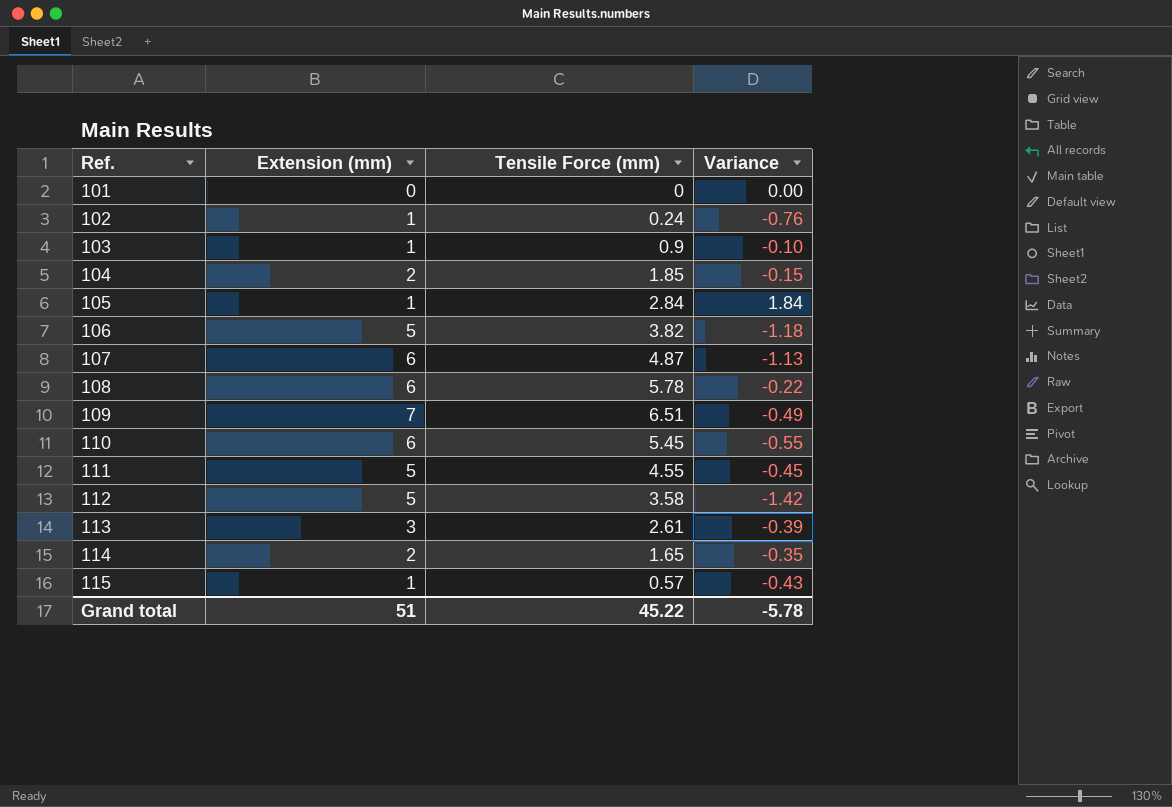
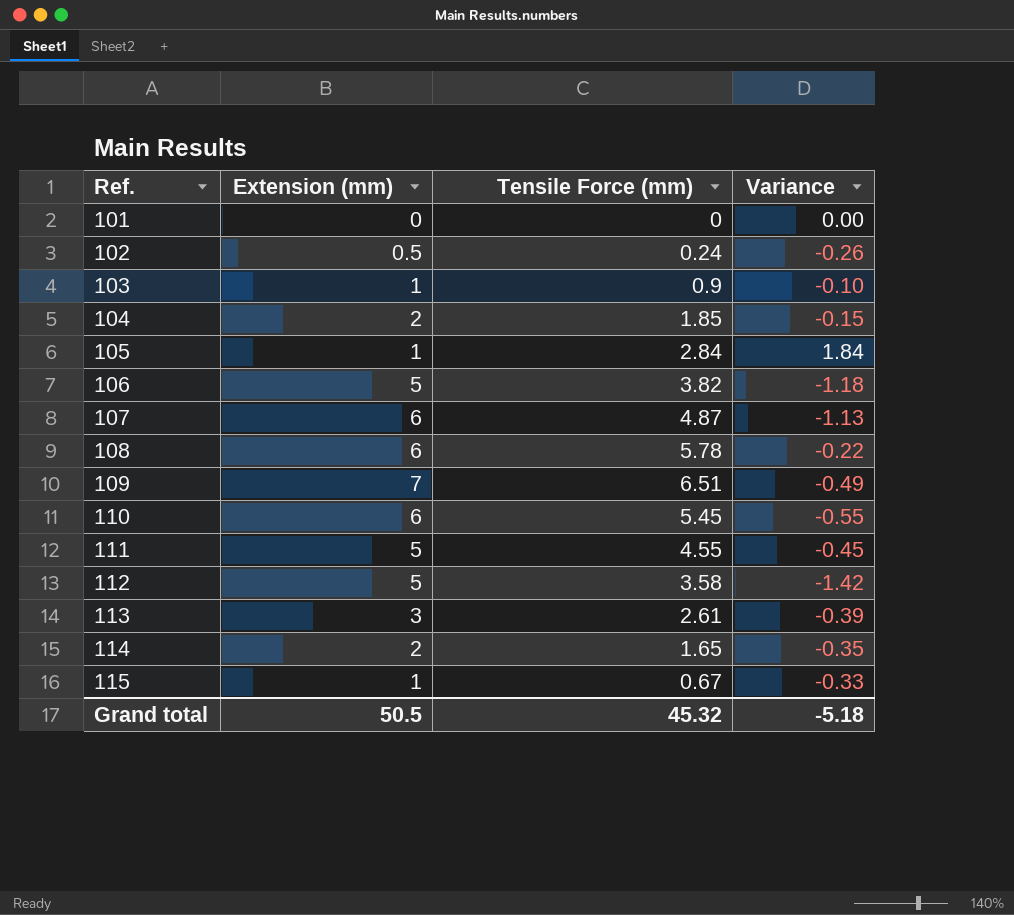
102 | Extension (mm): 1 -> 0.5
102 | Variance: -0.76 -> -0.26
115 | Tensile Force (mm): 0.57 -> 0.67
115 | Variance: -0.43 -> -0.33
Grand total | Extension (mm): 51 -> 50.5
Grand total | Tensile Force (mm): 45.22 -> 45.32
Grand total | Variance: -5.78 -> -5.18

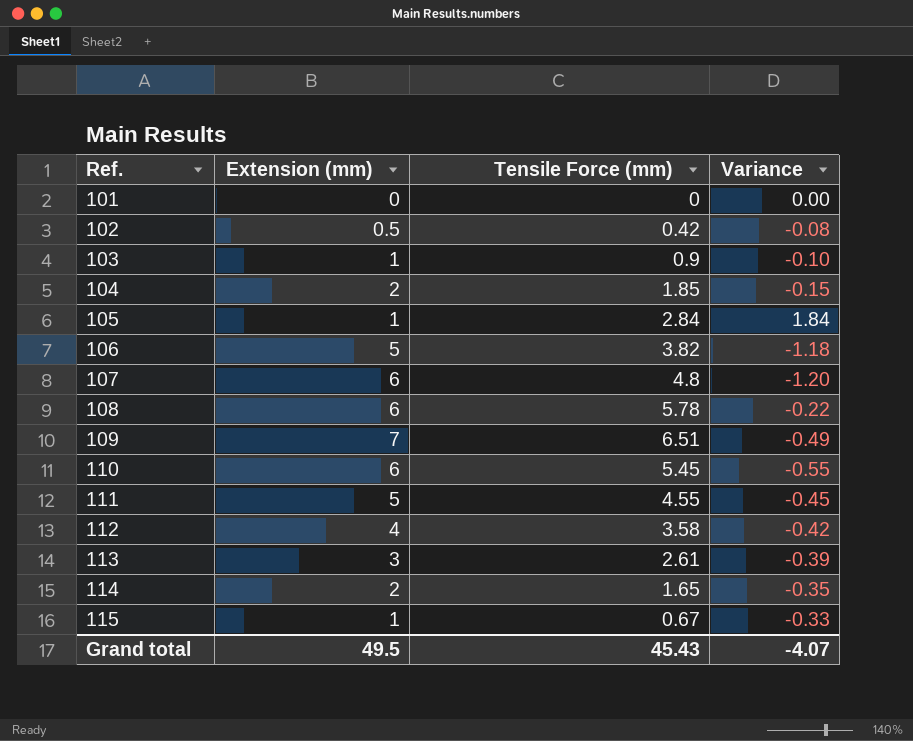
102 | Tensile Force (mm): 0.24 -> 0.42
102 | Variance: -0.26 -> -0.08
107 | Tensile Force (mm): 4.87 -> 4.8
107 | Variance: -1.13 -> -1.20
112 | Extension (mm): 5 -> 4
112 | Variance: -1.42 -> -0.42
Grand total | Extension (mm): 50.5 -> 49.5
Grand total | Tensile Force (mm): 45.32 -> 45.43
Grand total | Variance: -5.18 -> -4.07

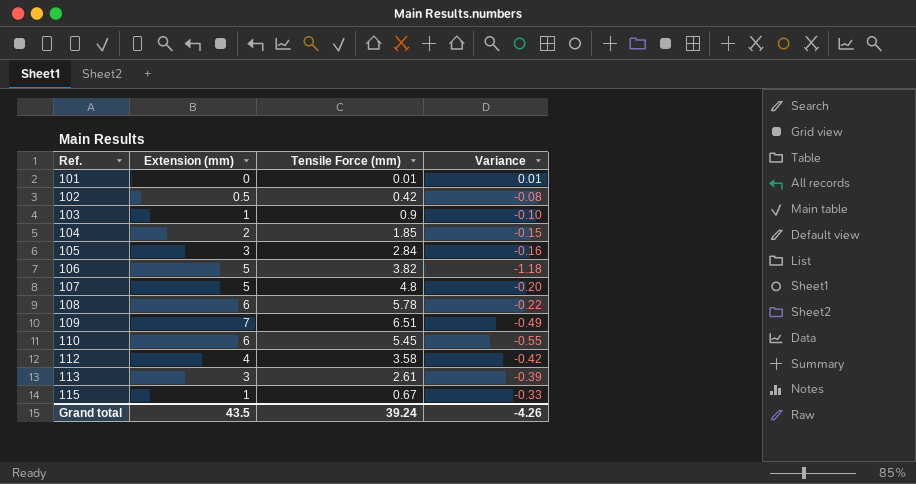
row 111: 5 | 4.55 | -0.45 -> none
row 114: 2 | 1.65 | -0.35 -> none
101 | Tensile Force (mm): 0 -> 0.01
101 | Variance: 0.00 -> 0.01
105 | Extension (mm): 1 -> 3
105 | Variance: 1.84 -> -0.16
107 | Extension (mm): 6 -> 5
107 | Variance: -1.20 -> -0.20
Grand total | Extension (mm): 49.5 -> 43.5
Grand total | Tensile Force (mm): 45.43 -> 39.24
Grand total | Variance: -4.07 -> -4.26

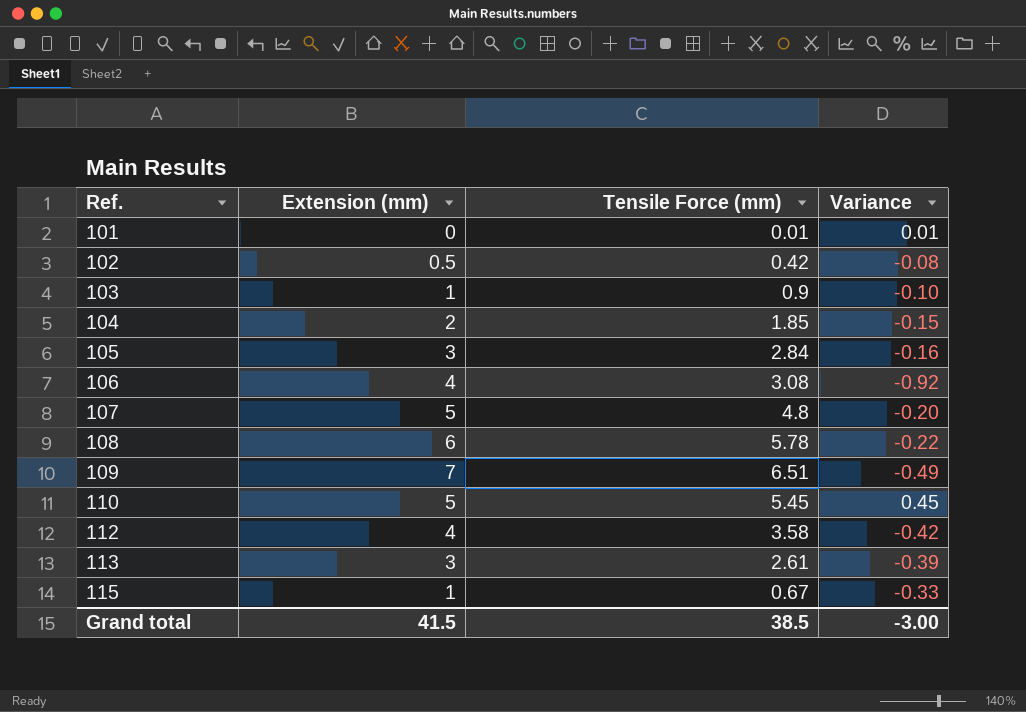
106 | Extension (mm): 5 -> 4
106 | Tensile Force (mm): 3.82 -> 3.08
106 | Variance: -1.18 -> -0.92
110 | Extension (mm): 6 -> 5
110 | Variance: -0.55 -> 0.45
Grand total | Extension (mm): 43.5 -> 41.5
Grand total | Tensile Force (mm): 39.24 -> 38.5
Grand total | Variance: -4.26 -> -3.00

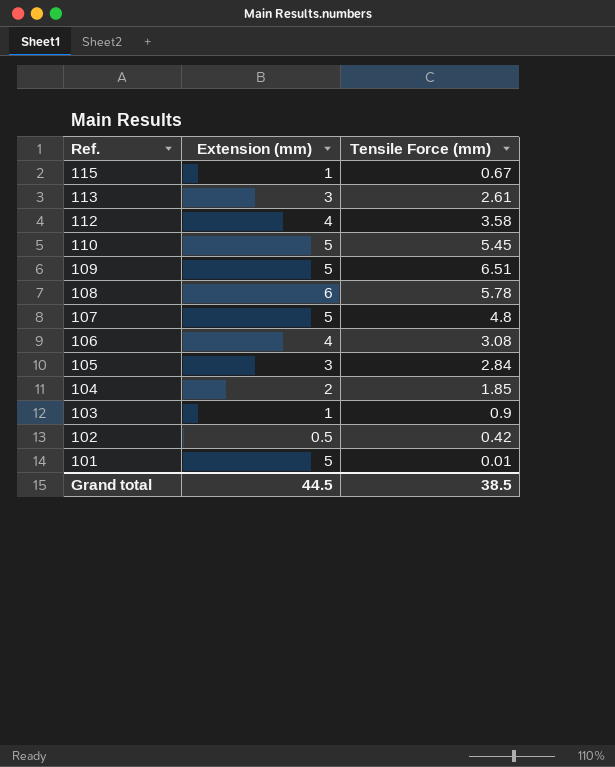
row order: Ref. ascending -> Ref. descending
column Variance | formula: [Tensile Force (mm)] - [Extension (mm)] -> none
109 | Extension (mm): 7 -> 5
101 | Extension (mm): 0 -> 5
Grand total | Extension (mm): 41.5 -> 44.5

